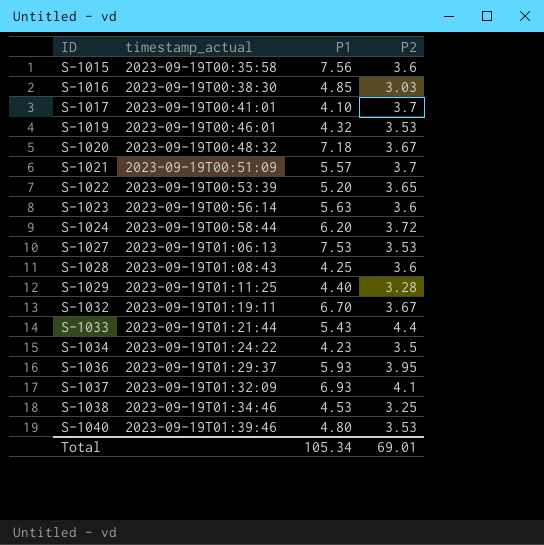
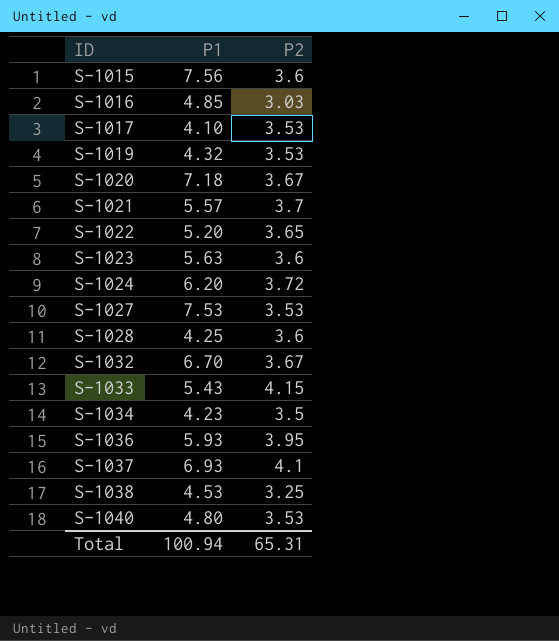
column timestamp_actual | position: 2 -> none
row S-1029: 2023-09-19T01:11:25 | 4.40 | 3.28 -> none
S-1017 | P2: 3.7 -> 3.53
S-1033 | P2: 4.4 -> 4.15
Total | P1: 105.34 -> 100.94
Total | P2: 69.01 -> 65.31

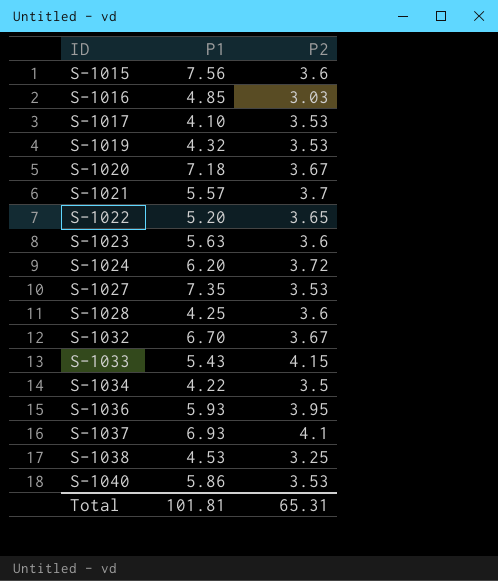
S-1027 | P1: 7.53 -> 7.35
S-1034 | P1: 4.23 -> 4.22
S-1040 | P1: 4.80 -> 5.86
Total | P1: 100.94 -> 101.81

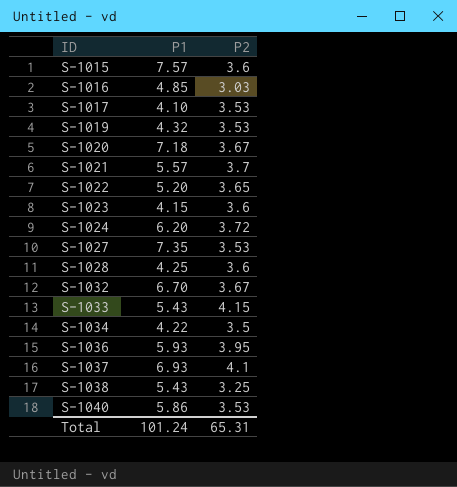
S-1015 | P1: 7.56 -> 7.57
S-1023 | P1: 5.63 -> 4.15
S-1038 | P1: 4.53 -> 5.43
Total | P1: 101.81 -> 101.24

